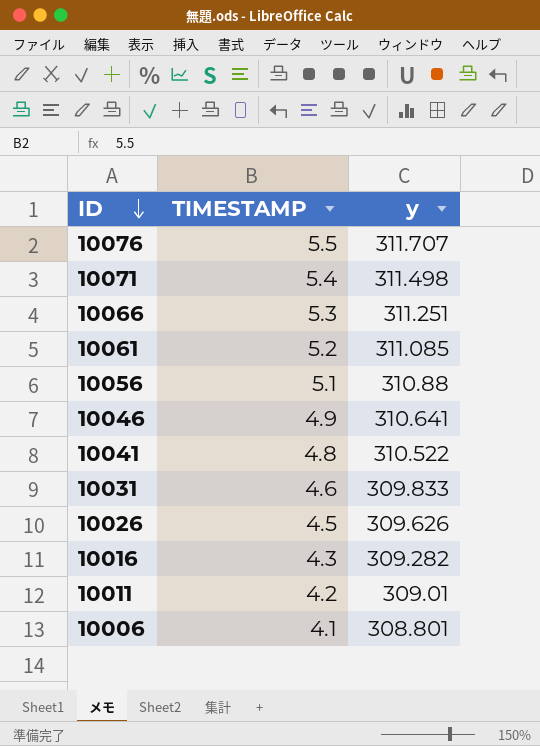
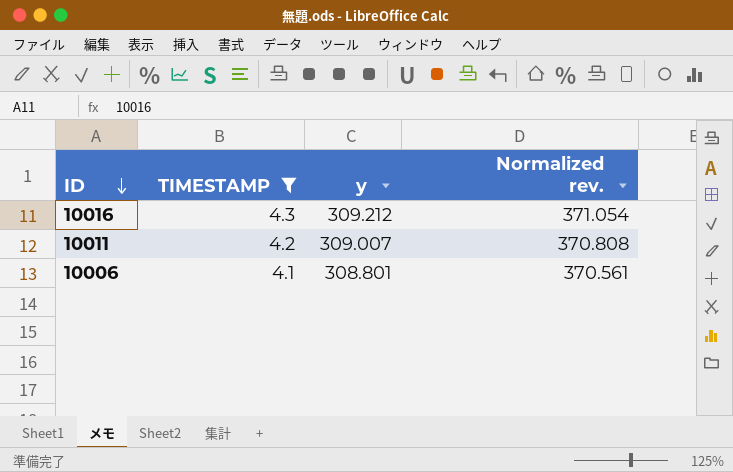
filter: none -> TIMESTAMP <= 4.3
column Normalized rev. | formula: none -> [y] * 1.2
10016 | y: 309.282 -> 309.212
10011 | y: 309.01 -> 309.007

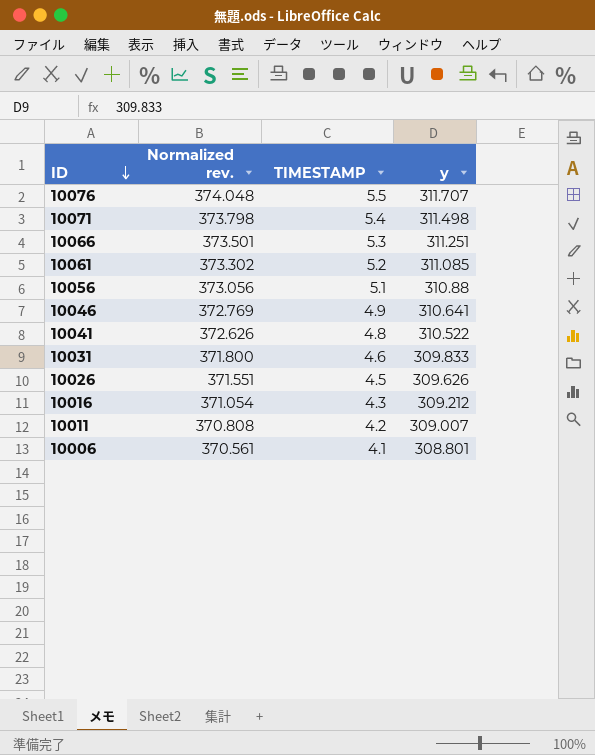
filter: TIMESTAMP <= 4.3 -> none
column Normalized rev. | position: 4 -> 2

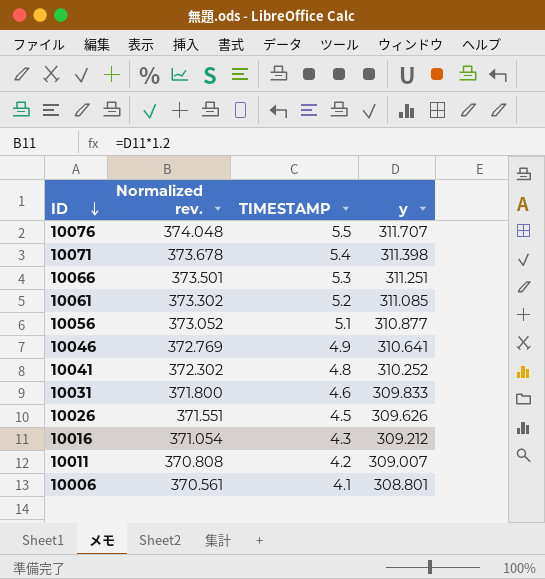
10071 | Normalized rev.: 373.798 -> 373.678
10071 | y: 311.498 -> 311.398
10056 | Normalized rev.: 373.056 -> 373.052
10056 | y: 310.88 -> 310.877
10041 | Normalized rev.: 372.626 -> 372.302
10041 | y: 310.522 -> 310.252

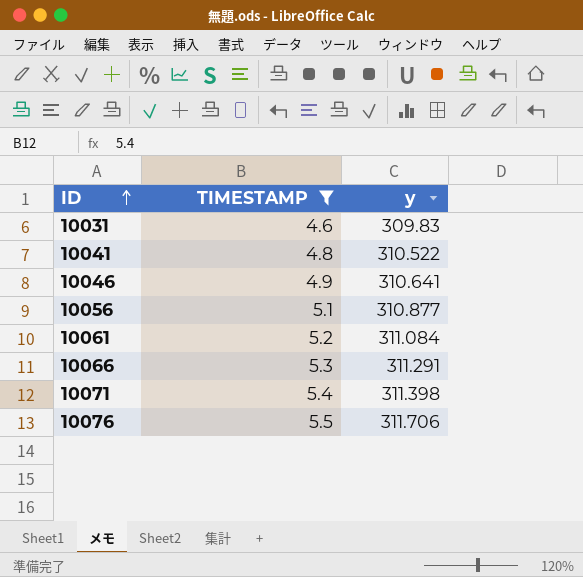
filter: none -> TIMESTAMP >= 4.6
row order: ID descending -> ID ascending
column Normalized rev. | formula: [y] * 1.2 -> none
10031 | y: 309.833 -> 309.83
10041 | y: 310.252 -> 310.522
10061 | y: 311.085 -> 311.084
10066 | y: 311.251 -> 311.291
10076 | y: 311.707 -> 311.706

